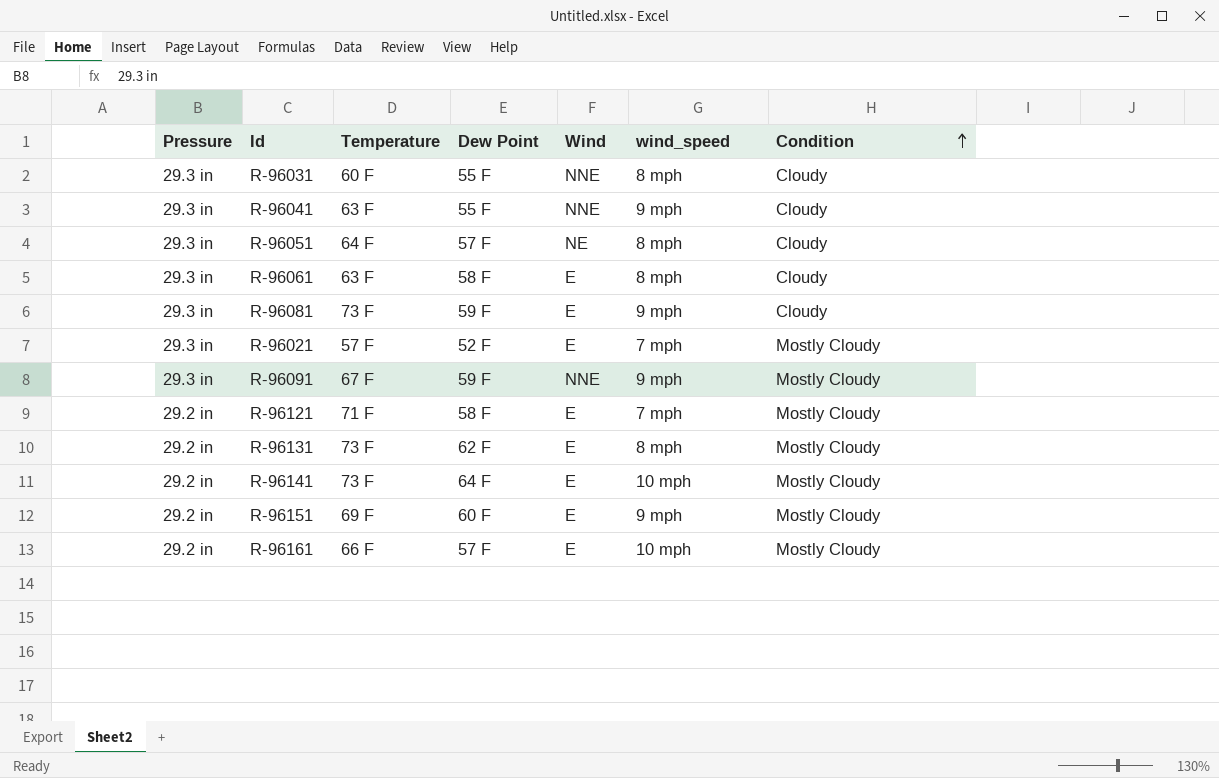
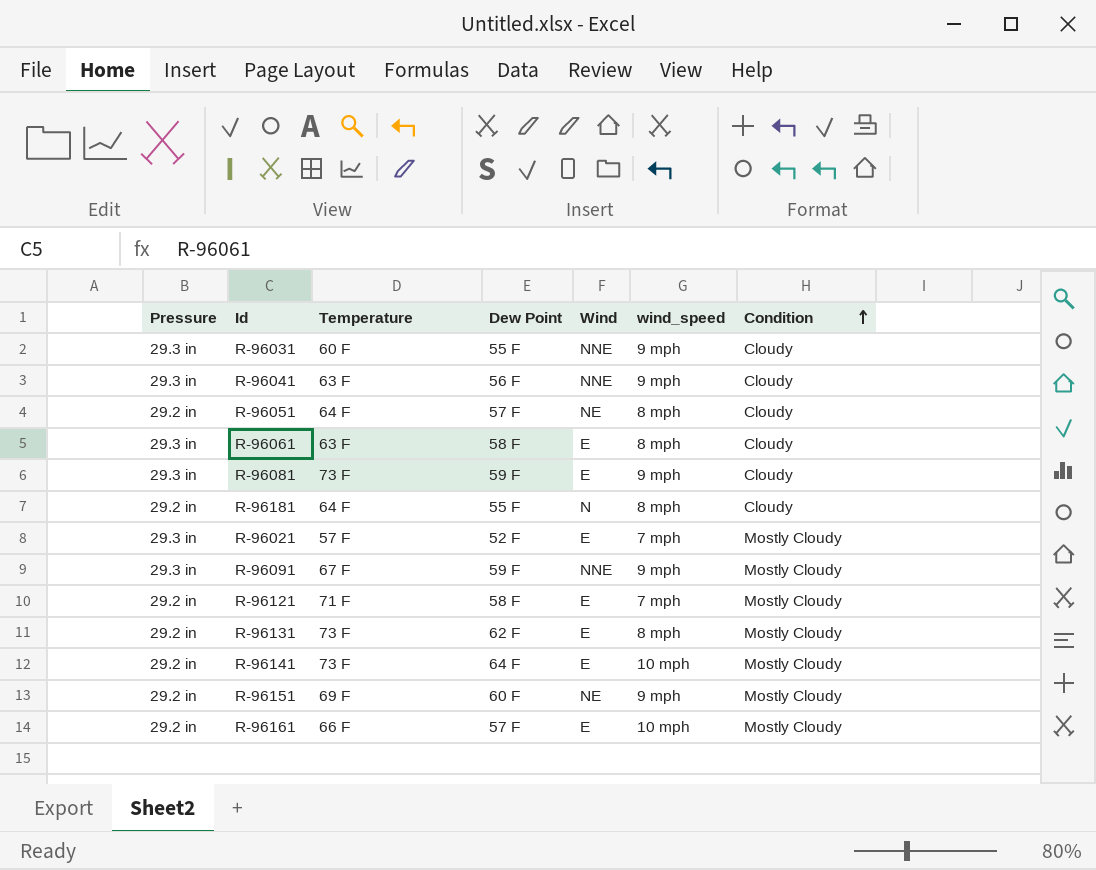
R-96031 | wind_speed: 8 mph -> 9 mph
R-96041 | Dew Point: 55 F -> 56 F
R-96051 | Pressure: 29.3 in -> 29.2 in
row R-96181: none -> 29.2 in | 64 F | 55 F | N | 8 mph | Cloudy
R-96151 | Wind: E -> NE

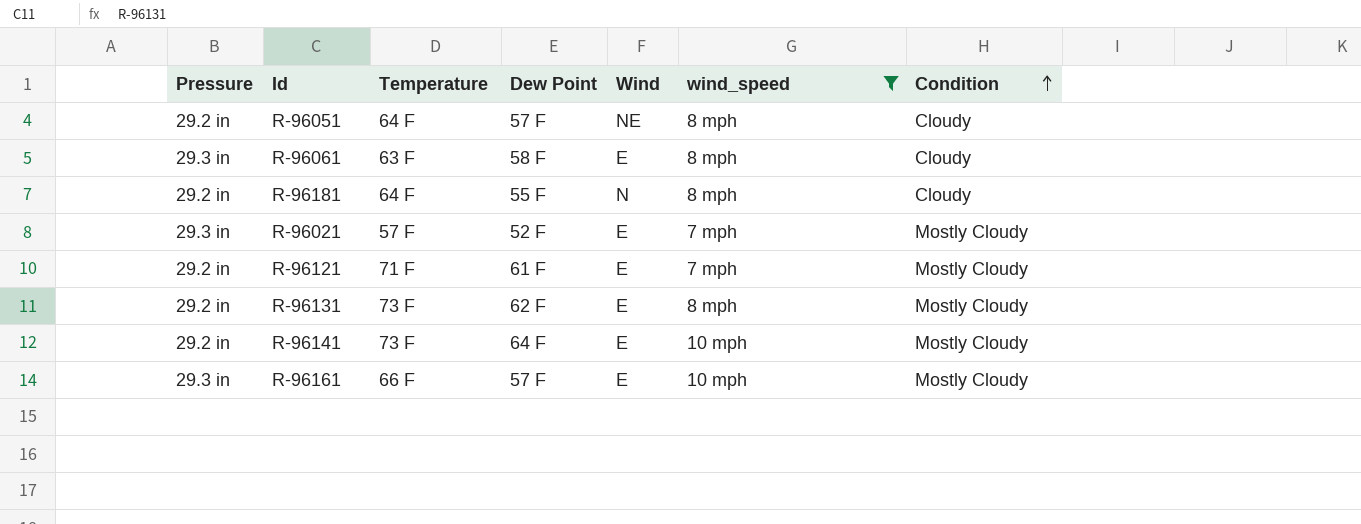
filter: none -> wind_speed != 9 mph
R-96121 | Dew Point: 58 F -> 61 F
R-96161 | Pressure: 29.2 in -> 29.3 in

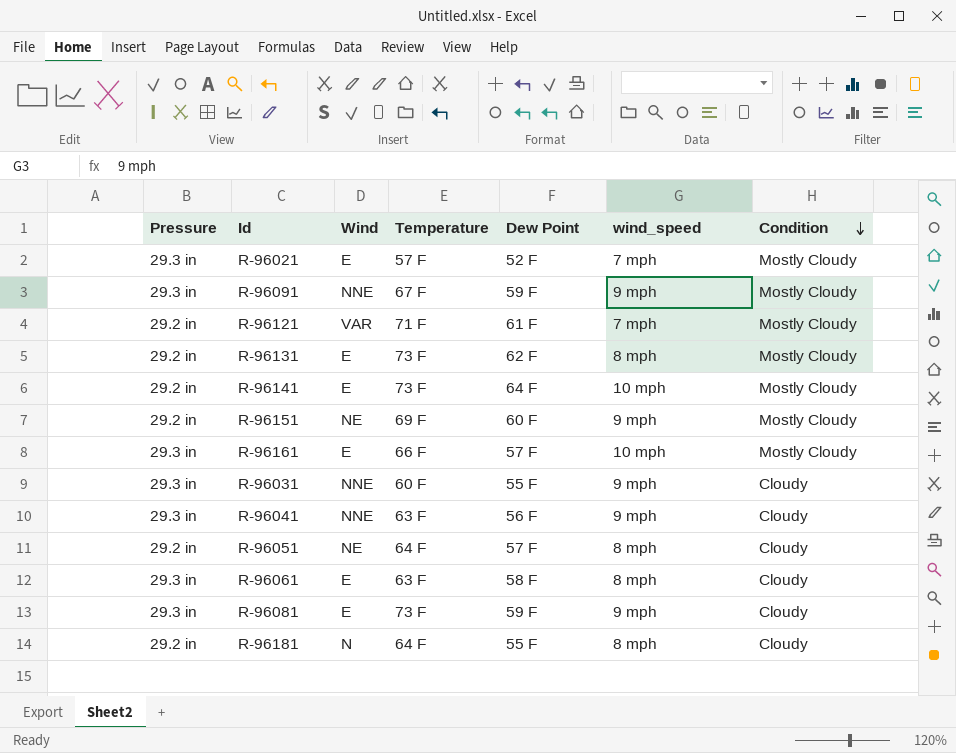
filter: wind_speed != 9 mph -> none
row order: Condition ascending -> Condition descending
column Wind | position: 5 -> 3
R-96121 | Wind: E -> VAR

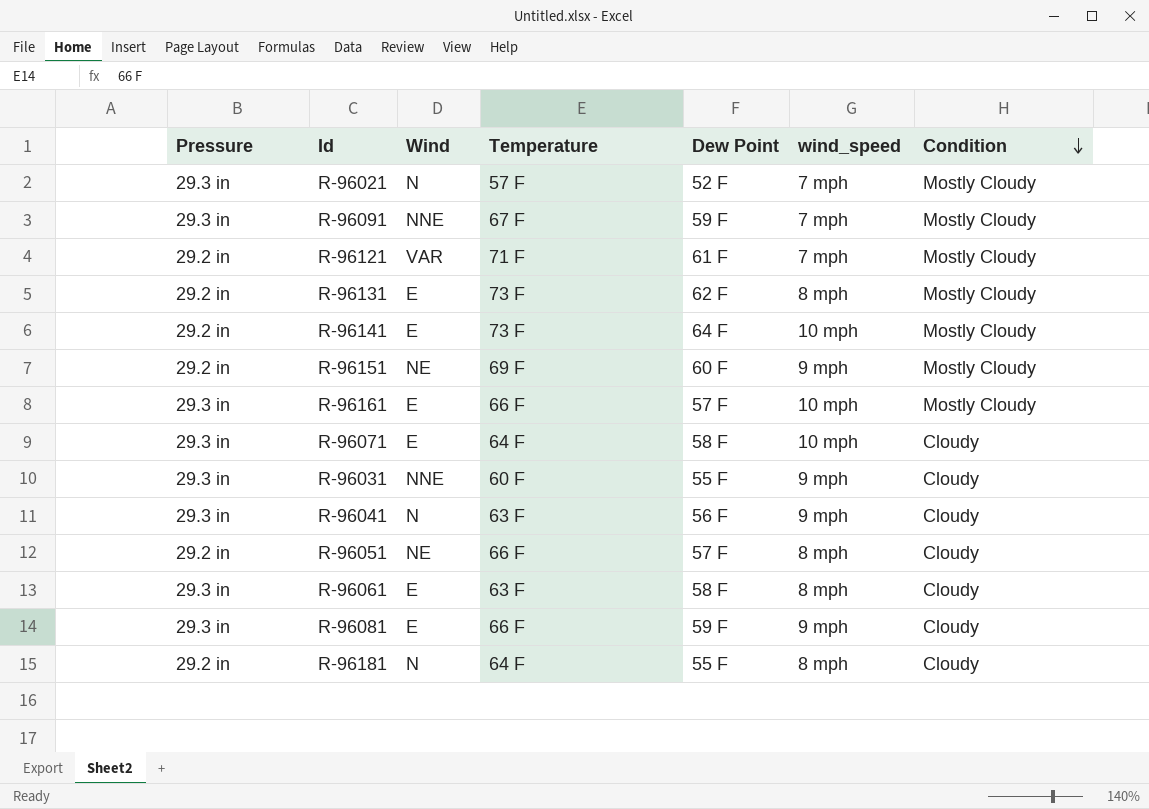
R-96021 | Wind: E -> N
R-96091 | wind_speed: 9 mph -> 7 mph
row R-96071: none -> 29.3 in | E | 64 F | 58 F | 10 mph | Cloudy
R-96041 | Wind: NNE -> N
R-96051 | Temperature: 64 F -> 66 F
R-96081 | Temperature: 73 F -> 66 F

